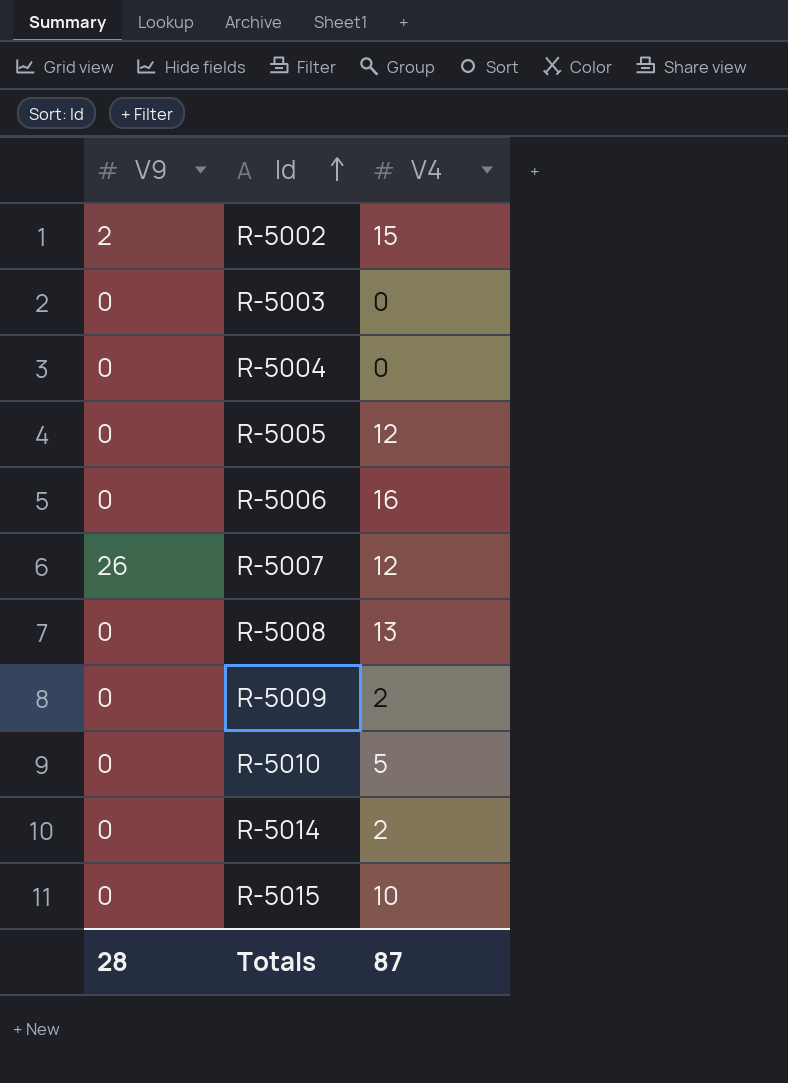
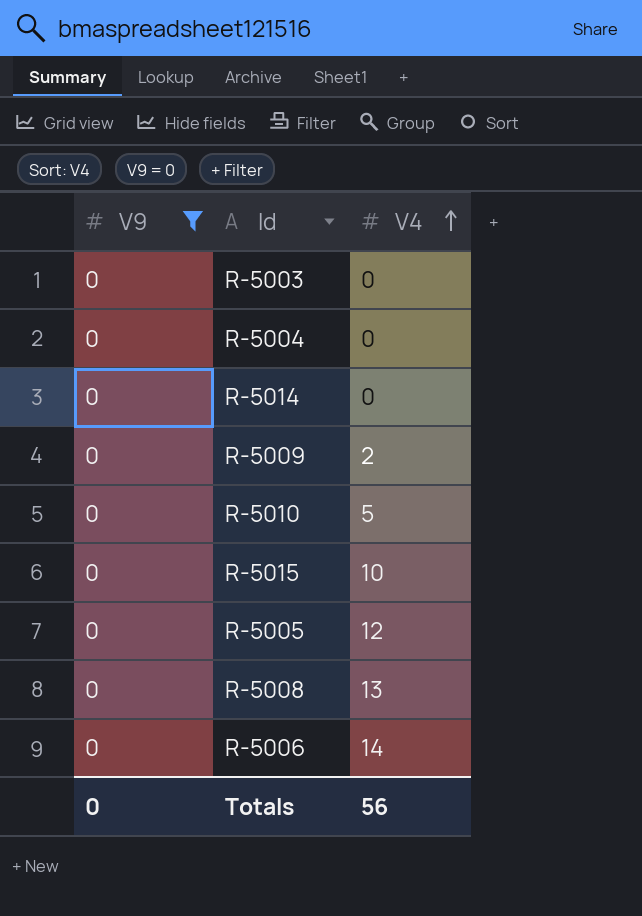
filter: none -> V9 = 0
row order: Id ascending -> V4 ascending
R-5014 | V4: 2 -> 0
R-5006 | V4: 16 -> 14
Totals | V9: 28 -> 0
Totals | V4: 87 -> 56

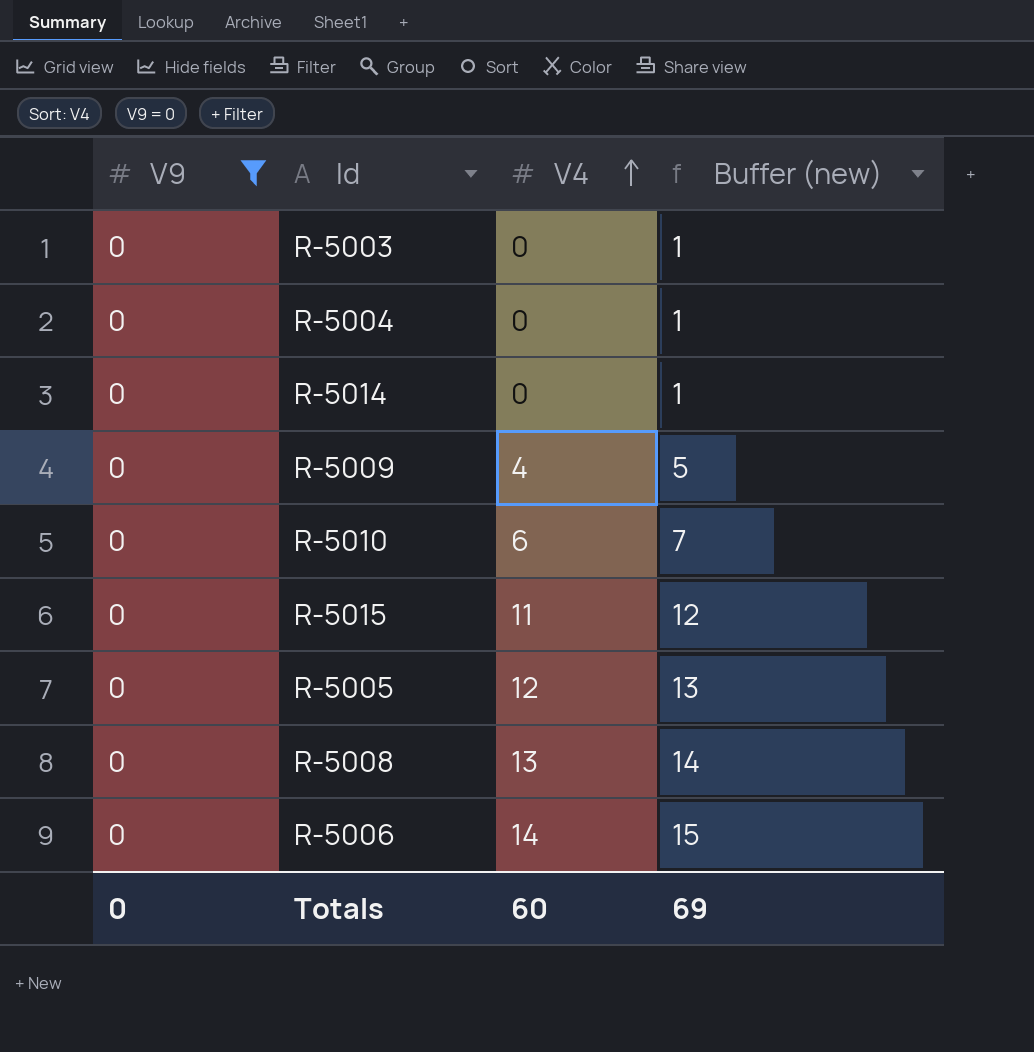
column Buffer (new) | formula: none -> [V4] + 1
R-5009 | V4: 2 -> 4
R-5010 | V4: 5 -> 6
R-5015 | V4: 10 -> 11
Totals | V4: 56 -> 60

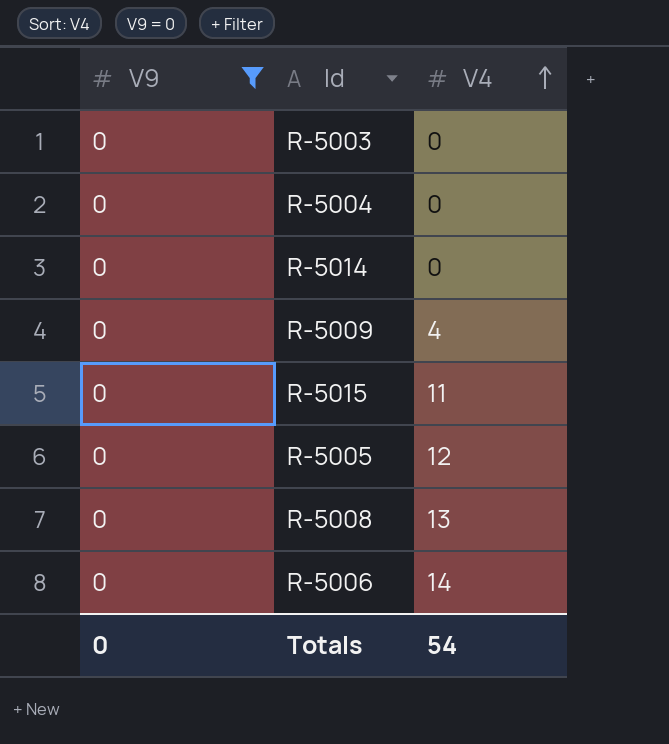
column Buffer (new) | formula: [V4] + 1 -> none
row R-5010: 0 | 6 | 7 -> none
Totals | V4: 60 -> 54

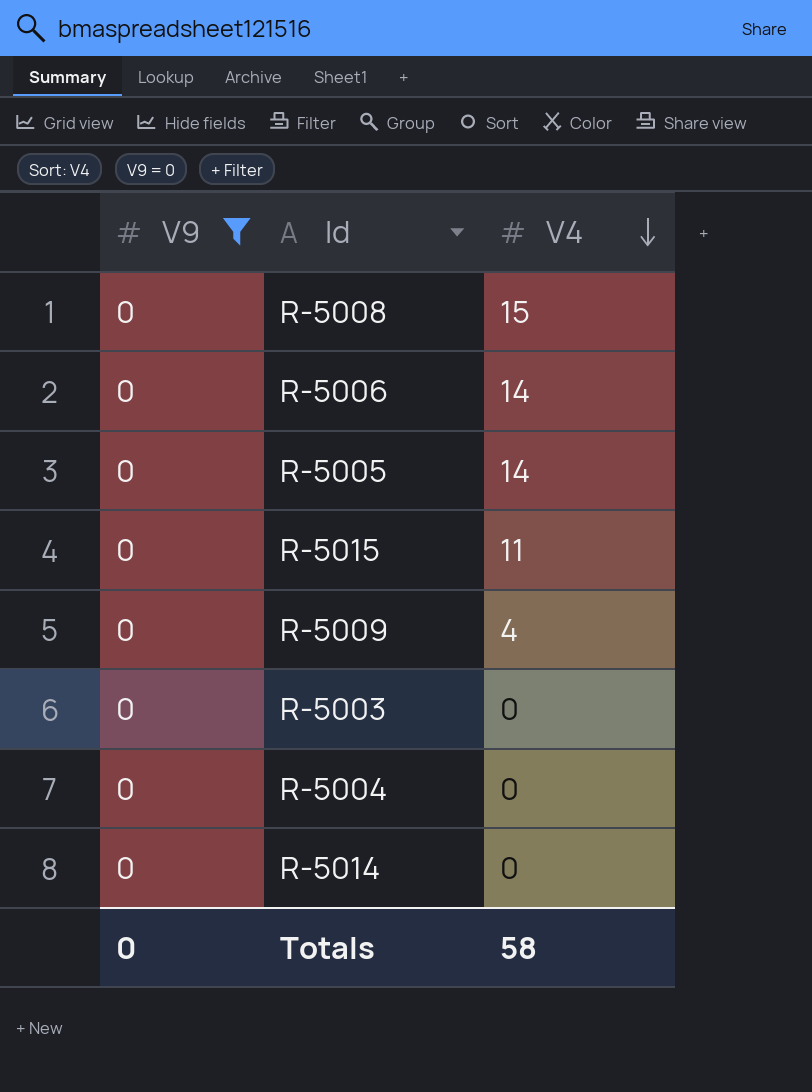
row order: V4 ascending -> V4 descending
R-5008 | V4: 13 -> 15
R-5005 | V4: 12 -> 14
Totals | V4: 54 -> 58

